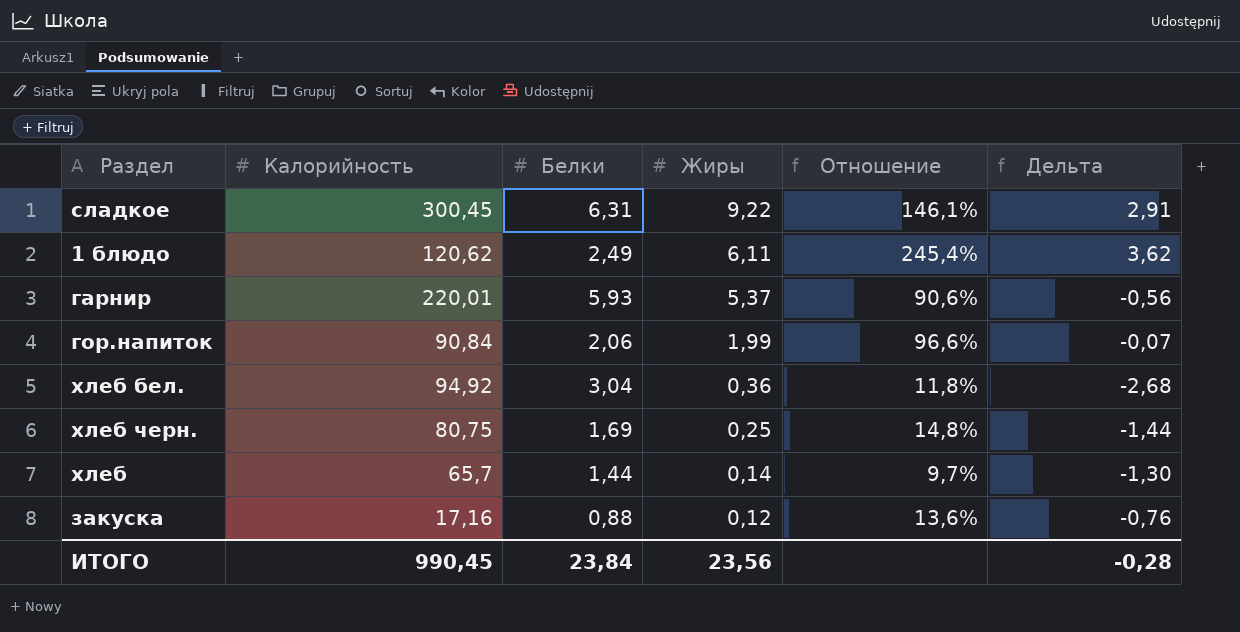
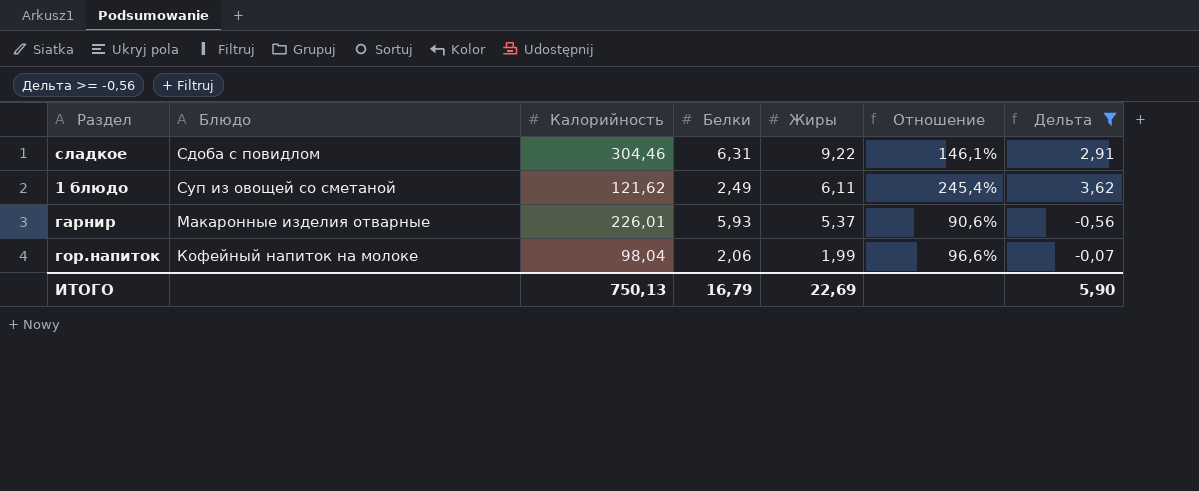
filter: none -> Дельта >= -0,56
column Блюдо | position: none -> 2
сладкое | Калорийность: 300,45 -> 304,46
1 блюдо | Калорийность: 120,62 -> 121,62
гарнир | Калорийность: 220,01 -> 226,01
гор.напиток | Калорийность: 90,84 -> 98,04
ИТОГО | Калорийность: 990,45 -> 750,13
ИТОГО | Белки: 23,84 -> 16,79
ИТОГО | Жиры: 23,56 -> 22,69
ИТОГО | Дельта: -0,28 -> 5,90

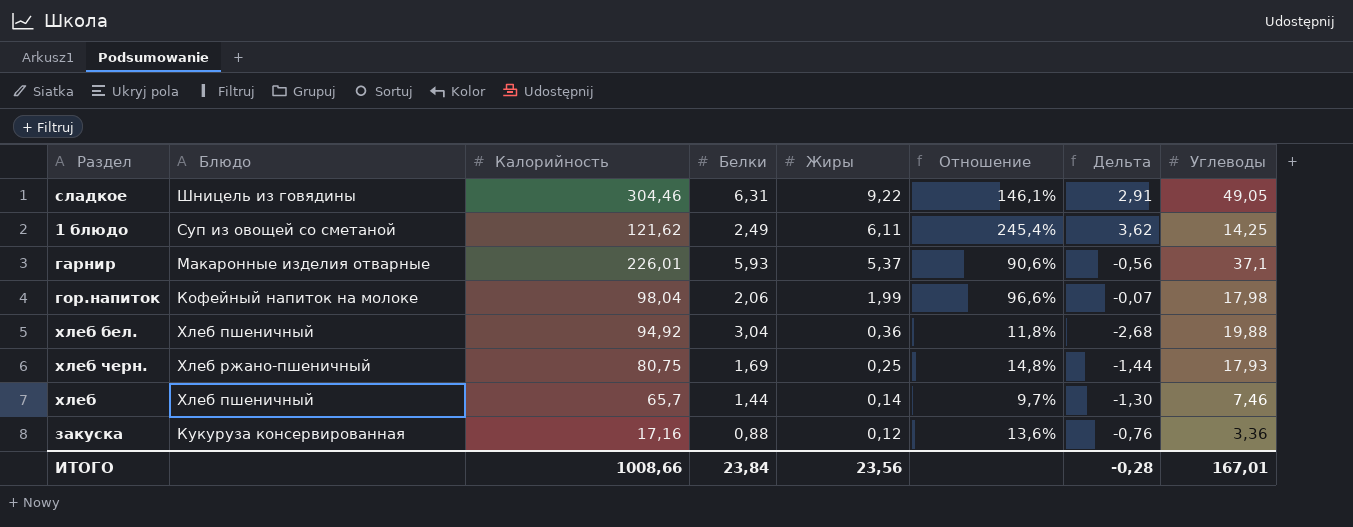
filter: Дельта >= -0,56 -> none
column Углеводы | position: none -> 8
сладкое | Блюдо: Сдоба с повидлом -> Шницель из говядины
ИТОГО | Калорийность: 750,13 -> 1008,66
ИТОГО | Белки: 16,79 -> 23,84
ИТОГО | Жиры: 22,69 -> 23,56
ИТОГО | Дельта: 5,90 -> -0,28

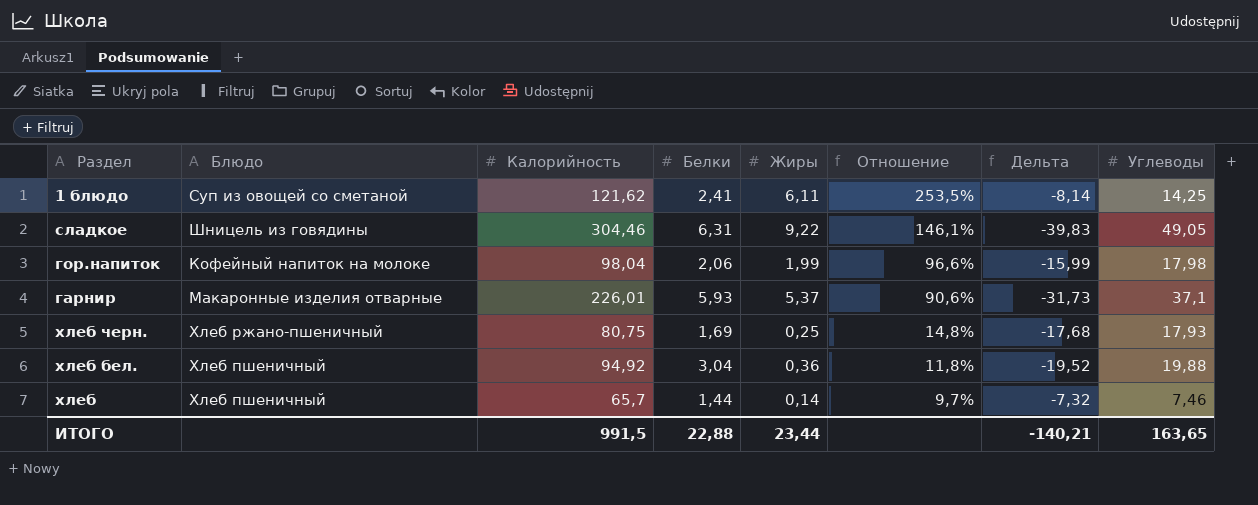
row order: Жиры descending -> Отношение descending
column Дельта | formula: [Жиры] - [Белки] -> [Жиры] - [Углеводы]
row закуска: Кукуруза консервированная | 17,16 | 0,88 | 0,12 | 13,6% | -0,76 | 3,36 -> none
1 блюдо | Белки: 2,49 -> 2,41
1 блюдо | Отношение: 245,4% -> 253,5%
ИТОГО | Калорийность: 1008,66 -> 991,5
ИТОГО | Белки: 23,84 -> 22,88
ИТОГО | Жиры: 23,56 -> 23,44
ИТОГО | Дельта: -0,28 -> -140,21
ИТОГО | Углеводы: 167,01 -> 163,65

